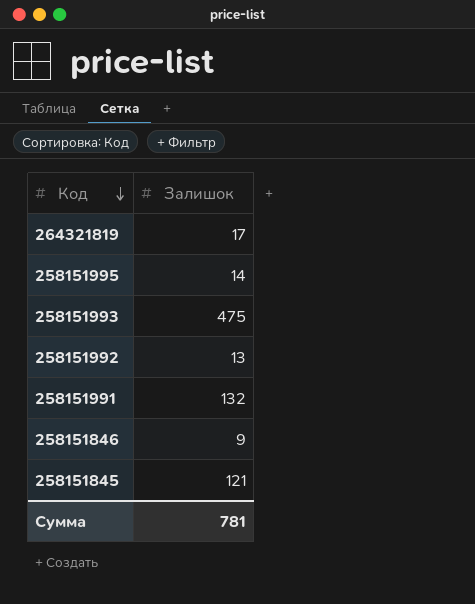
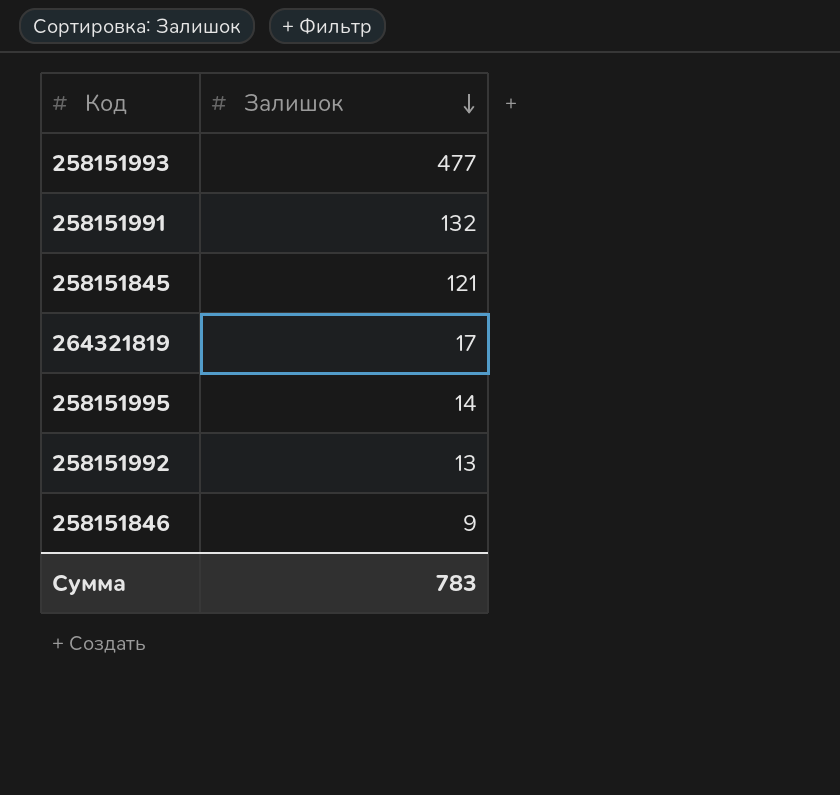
row order: Код descending -> Залишок descending
258151993 | Залишок: 475 -> 477
Сумма | Залишок: 781 -> 783

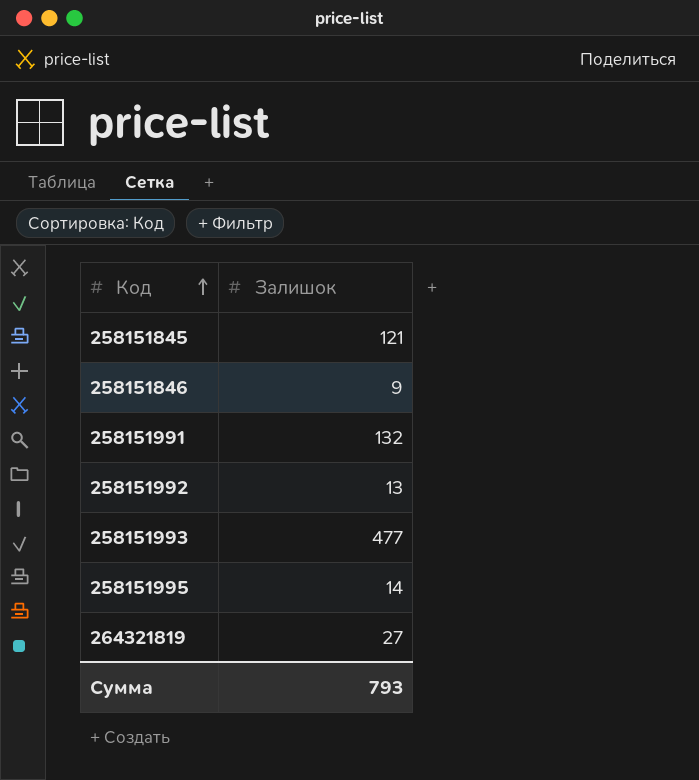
row order: Залишок descending -> Код ascending
264321819 | Залишок: 17 -> 27
Сумма | Залишок: 783 -> 793

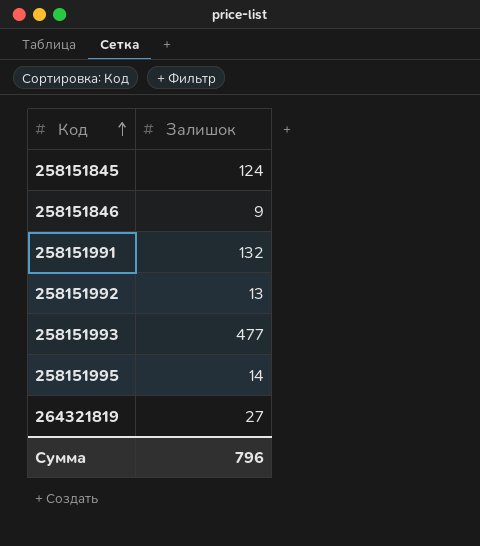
258151845 | Залишок: 121 -> 124
Сумма | Залишок: 793 -> 796

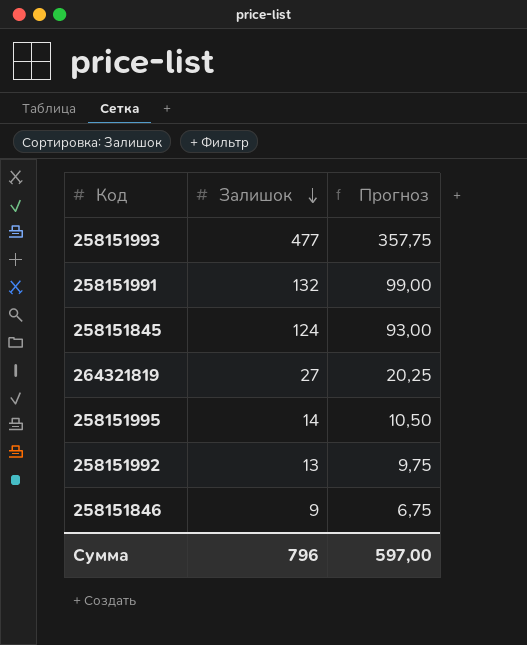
row order: Код ascending -> Залишок descending
column Прогноз | formula: none -> [Залишок] * 0,75

